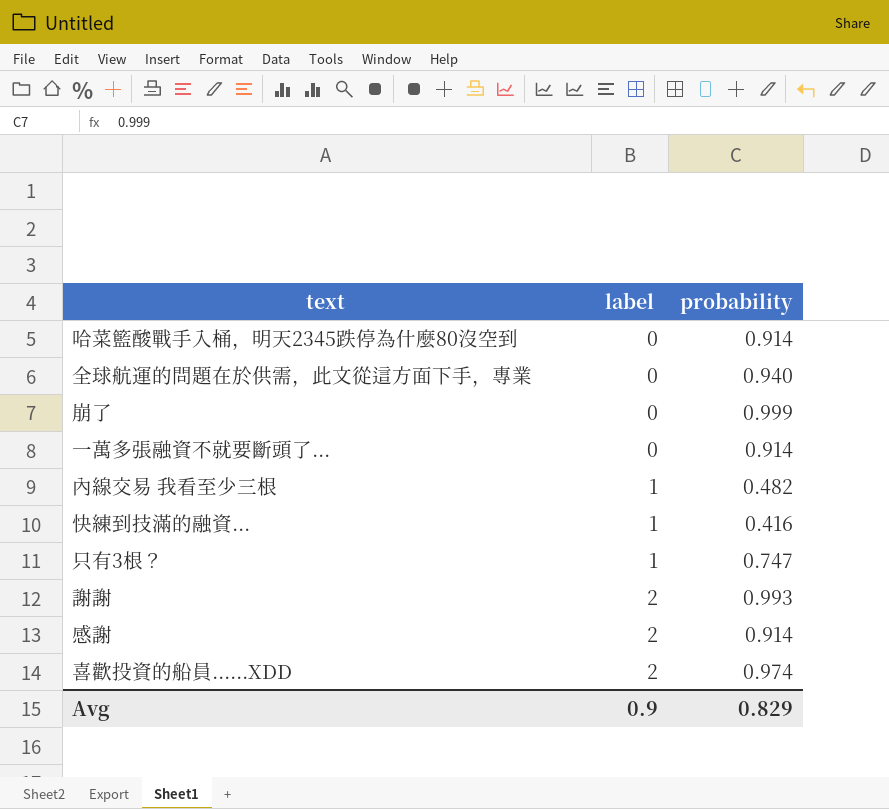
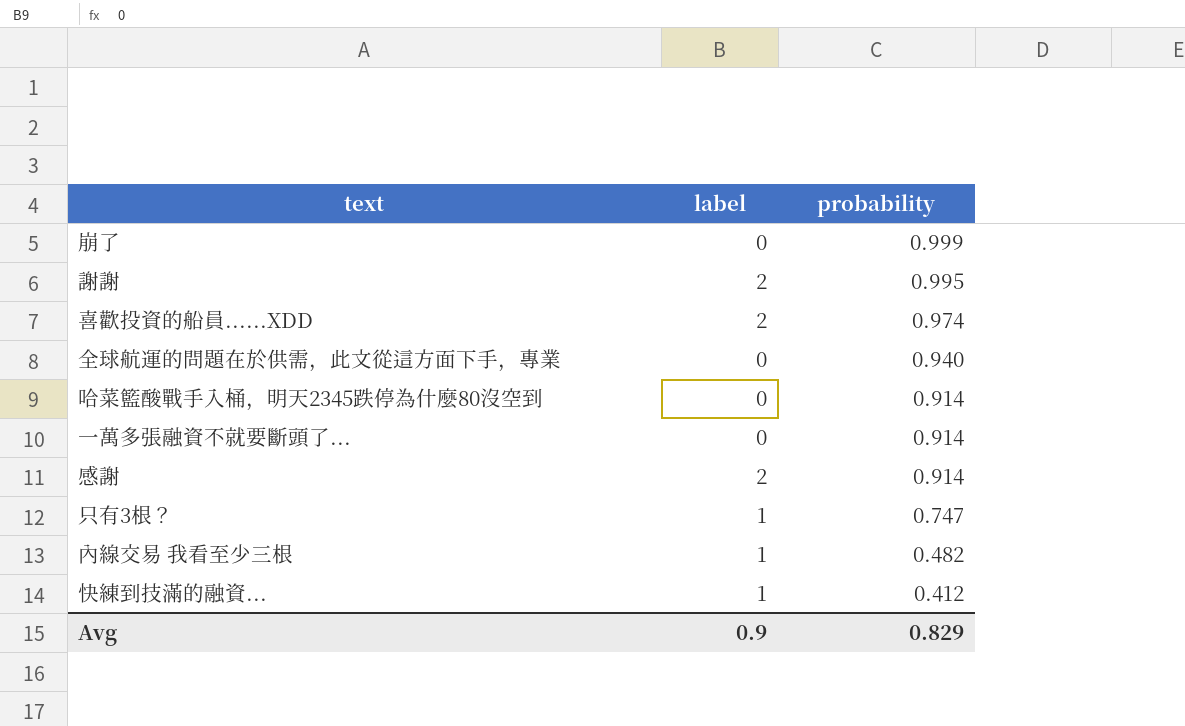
row order: label ascending -> probability descending
謝謝 | probability: 0.993 -> 0.995
快練到技滿的融資... | probability: 0.416 -> 0.412

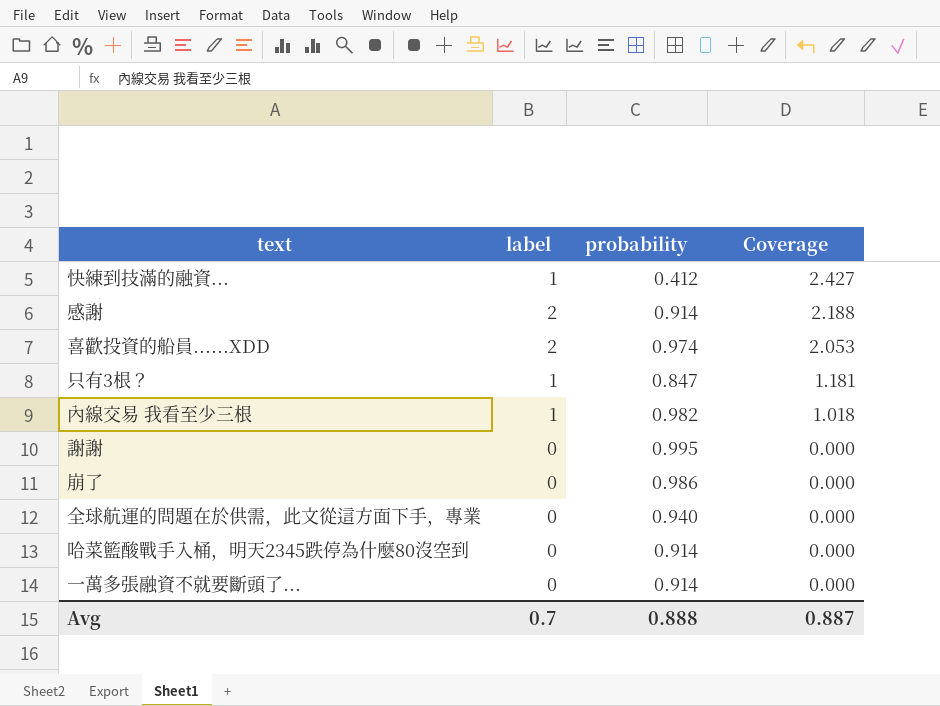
row order: probability descending -> Coverage descending
column Coverage | formula: none -> [label] / [probability]
只有3根？ | probability: 0.747 -> 0.847
內線交易 我看至少三根 | probability: 0.482 -> 0.982
謝謝 | label: 2 -> 0
崩了 | probability: 0.999 -> 0.986
Avg | label: 0.9 -> 0.7
Avg | probability: 0.829 -> 0.888

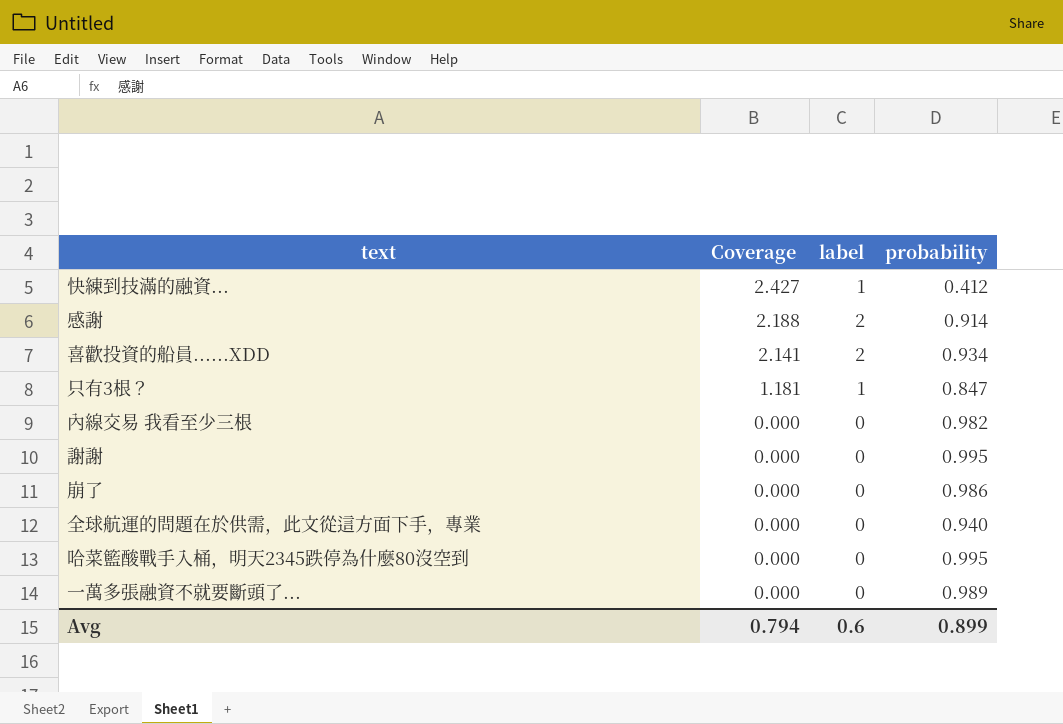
column Coverage | position: 4 -> 2
喜歡投資的船員......XDD | Coverage: 2.053 -> 2.141
喜歡投資的船員......XDD | probability: 0.974 -> 0.934
內線交易 我看至少三根 | Coverage: 1.018 -> 0.000
內線交易 我看至少三根 | label: 1 -> 0
哈菜籃酸戰手入桶，明天2345跌停為什麼80沒空到 | probability: 0.914 -> 0.995
一萬多張融資不就要斷頭了... | probability: 0.914 -> 0.989
Avg | Coverage: 0.887 -> 0.794
Avg | label: 0.7 -> 0.6
Avg | probability: 0.888 -> 0.899

